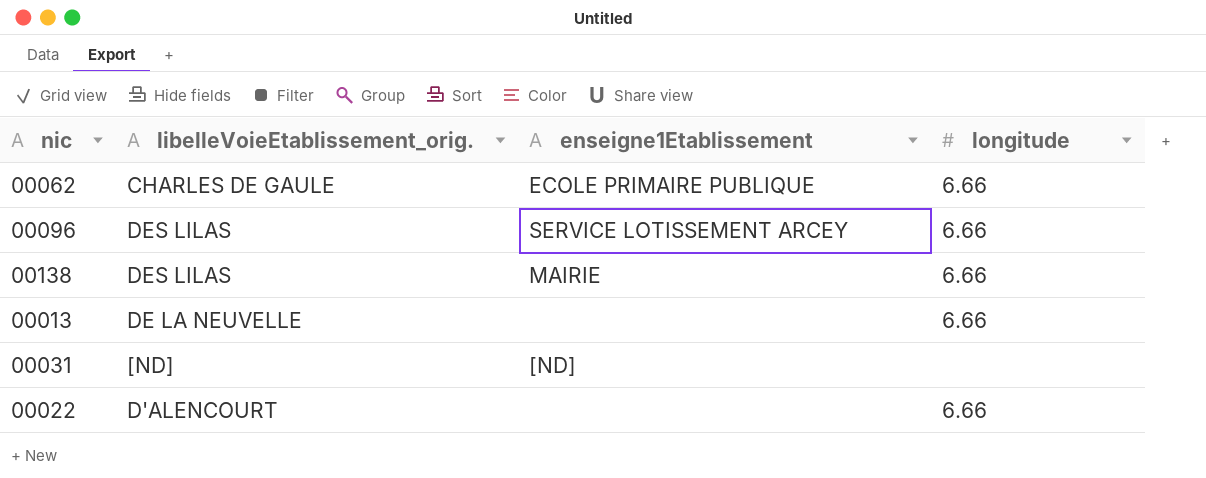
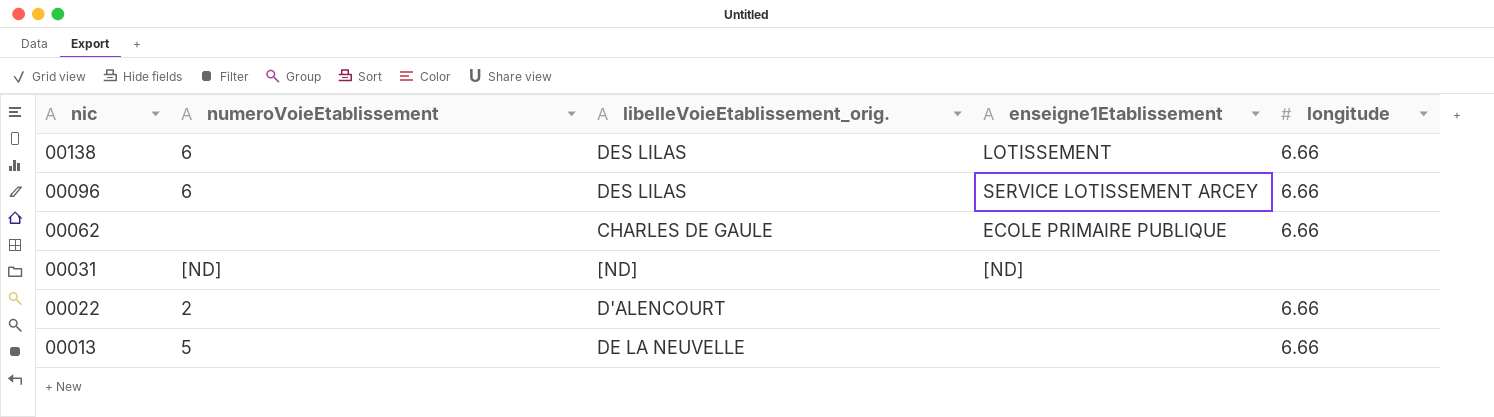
row order: none -> nic descending
column numeroVoieEtablissement | position: none -> 2
00138 | enseigne1Etablissement: MAIRIE -> LOTISSEMENT

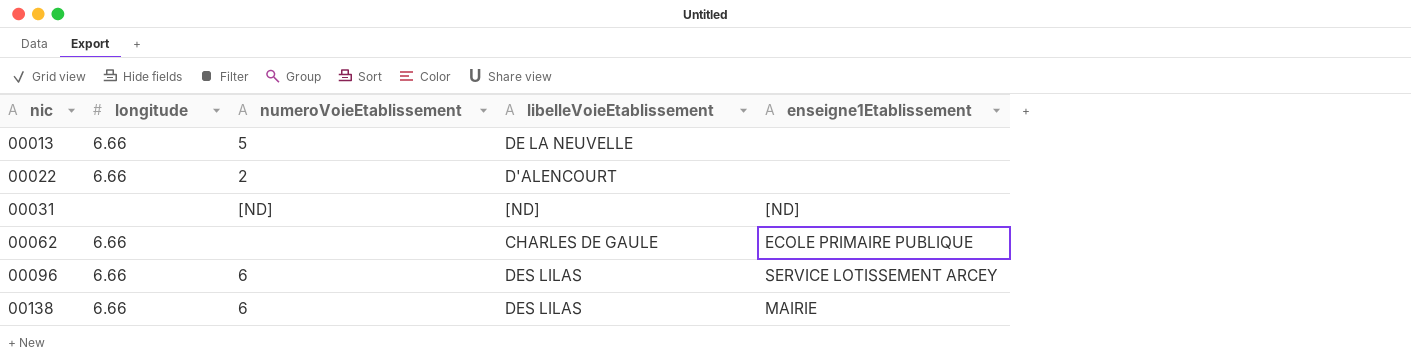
row order: nic descending -> nic ascending
column longitude | position: 5 -> 2
column name: libelleVoieEtablissement_orig. -> libelleVoieEtablissement
00138 | enseigne1Etablissement: LOTISSEMENT -> MAIRIE

